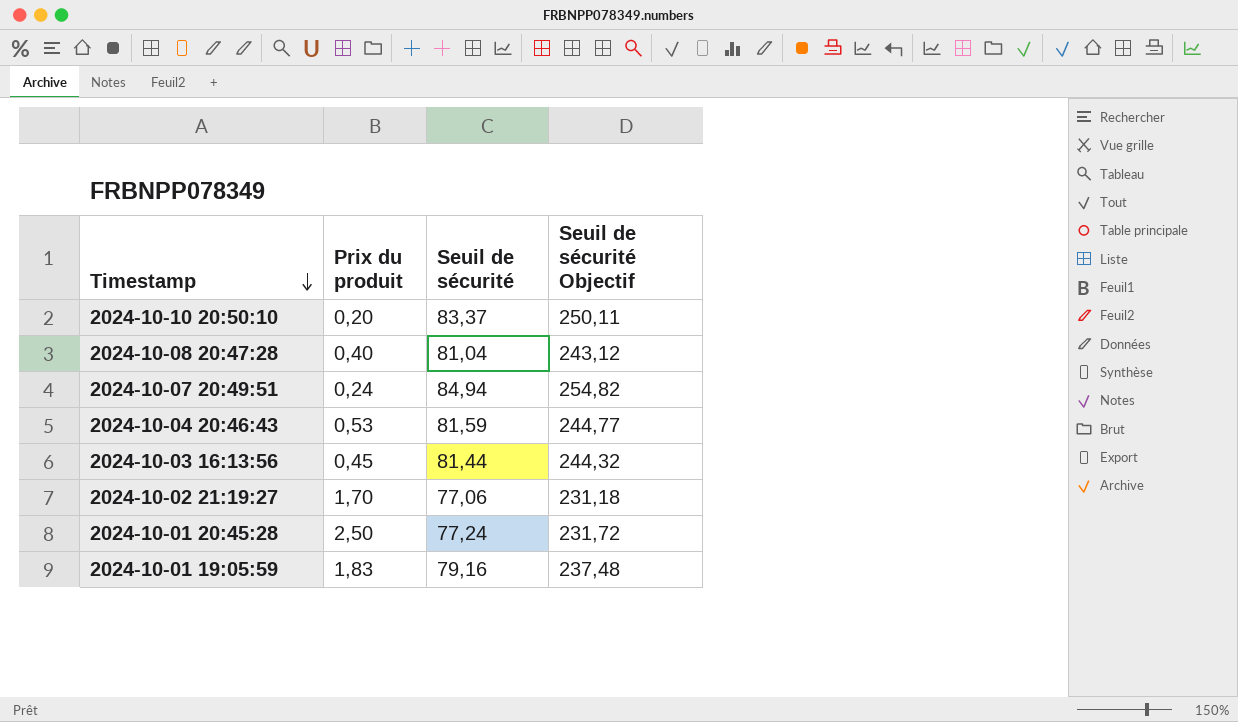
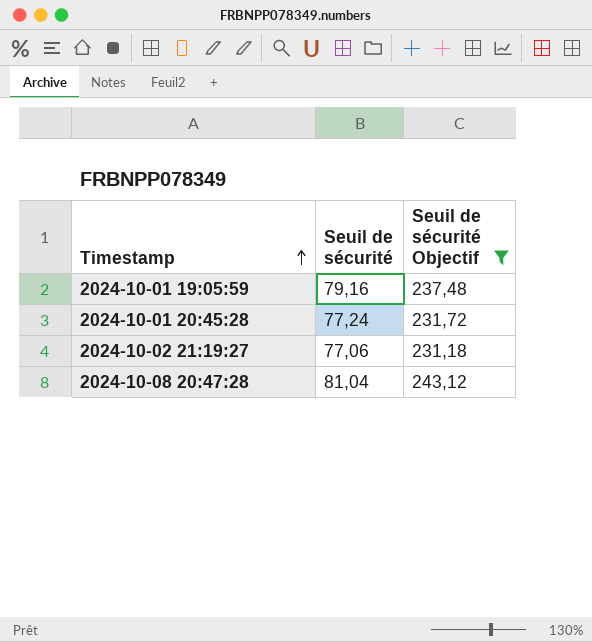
filter: none -> Seuil de sécurité Objectif <= 243,12
row order: Timestamp descending -> Timestamp ascending
column Prix du produit | position: 2 -> none

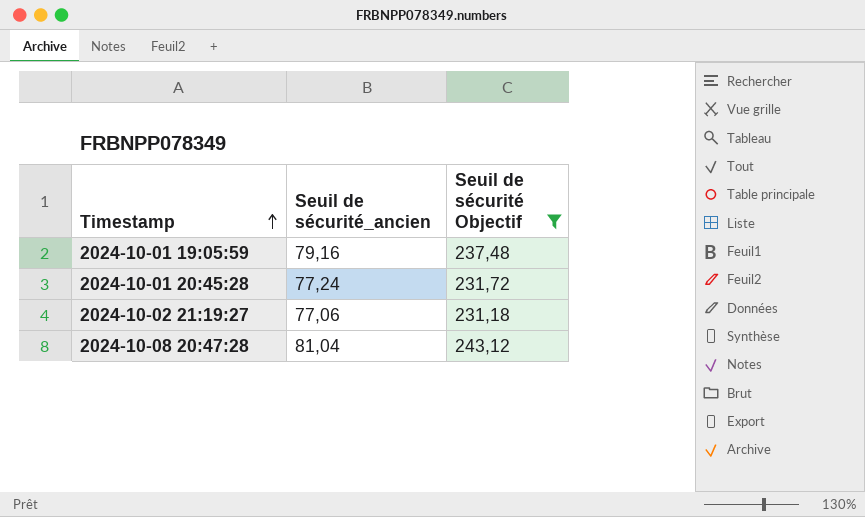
column name: Seuil de sécurité -> Seuil de sécurité_ancien

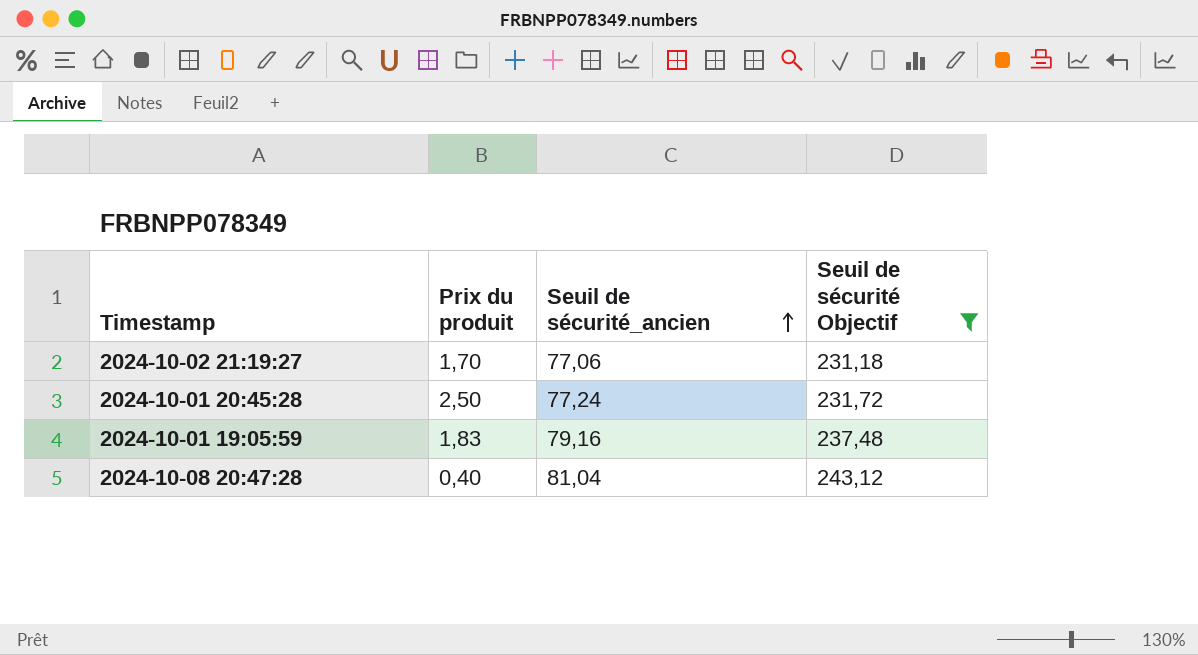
row order: Timestamp ascending -> Seuil de sécurité_ancien ascending
column Prix du produit | position: none -> 2

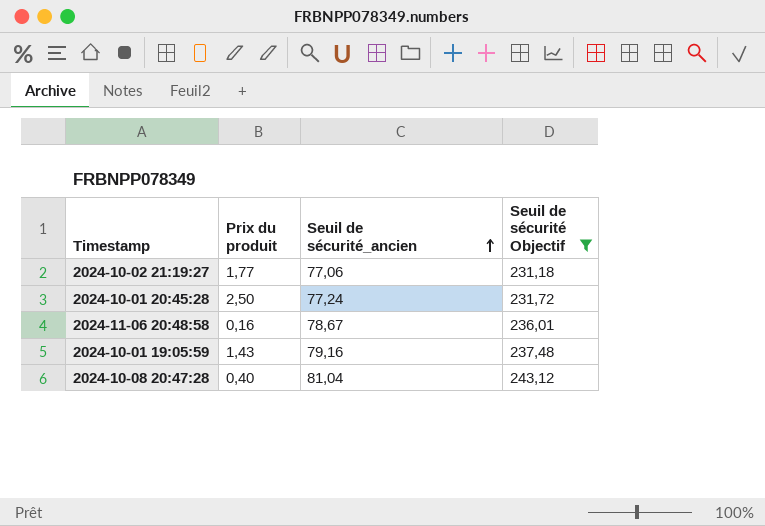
2024-10-02 21:19:27 | Prix du produit: 1,70 -> 1,77
row 2024-11-06 20:48:58: none -> 0,16 | 78,67 | 236,01
2024-10-01 19:05:59 | Prix du produit: 1,83 -> 1,43

